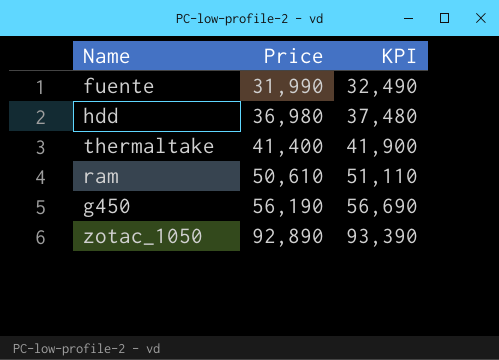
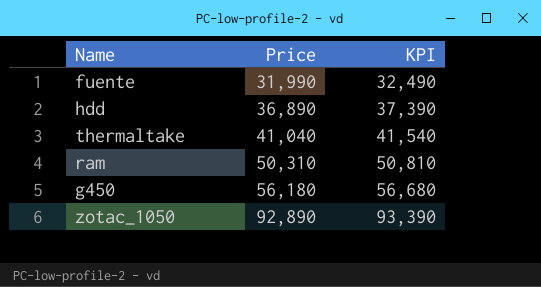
hdd | Price: 36,980 -> 36,890
hdd | KPI: 37,480 -> 37,390
thermaltake | Price: 41,400 -> 41,040
thermaltake | KPI: 41,900 -> 41,540
ram | Price: 50,610 -> 50,310
ram | KPI: 51,110 -> 50,810
g450 | Price: 56,190 -> 56,180
g450 | KPI: 56,690 -> 56,680

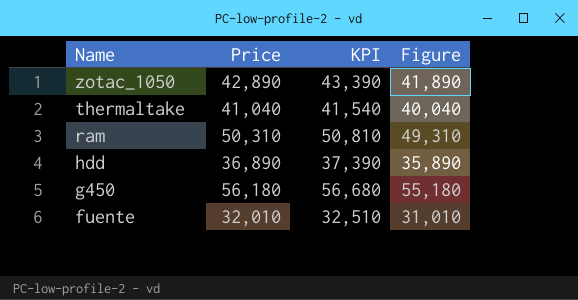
row order: Price ascending -> Name descending
column Figure | formula: none -> [Price] - 1000
zotac_1050 | Price: 92,890 -> 42,890
zotac_1050 | KPI: 93,390 -> 43,390
fuente | Price: 31,990 -> 32,010
fuente | KPI: 32,490 -> 32,510

